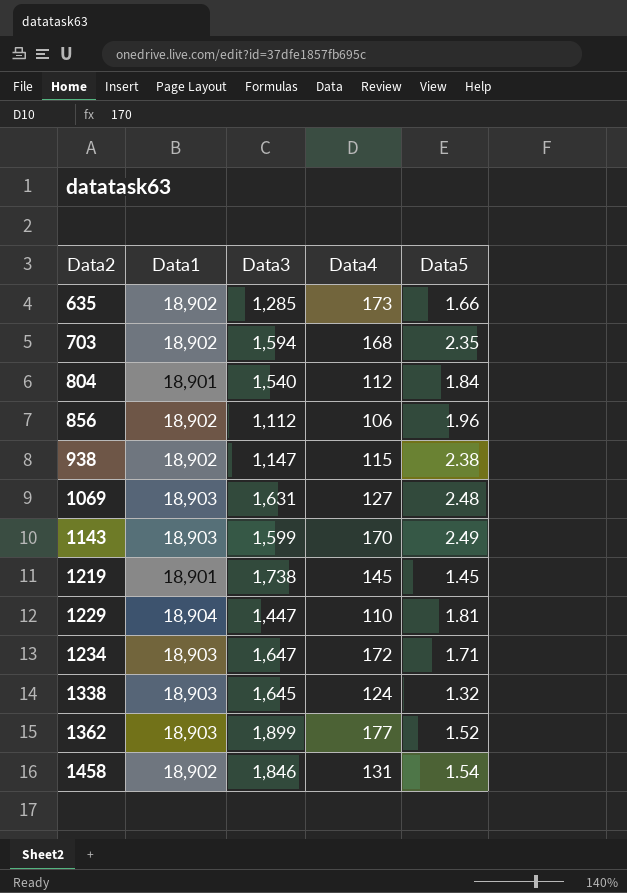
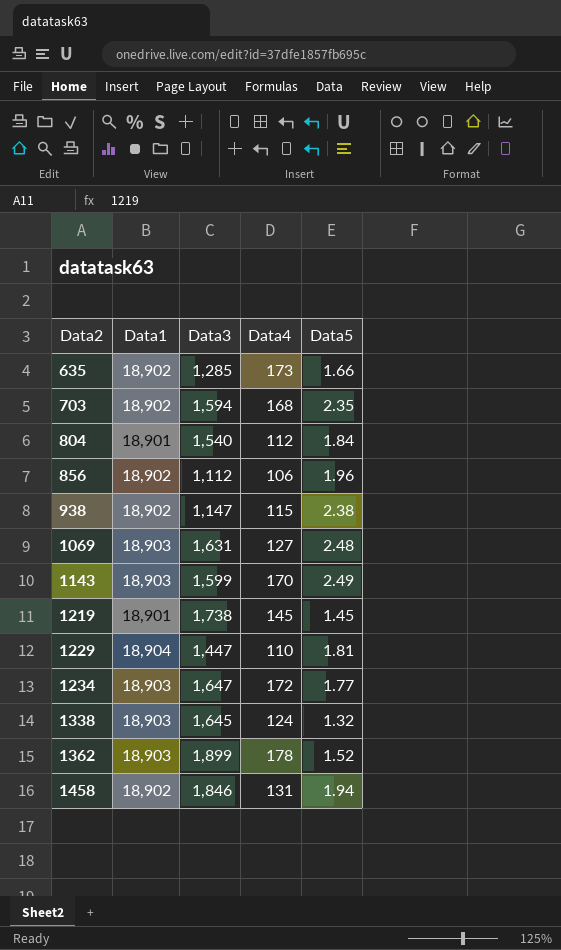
1234 | Data5: 1.71 -> 1.77
1362 | Data4: 177 -> 178
1458 | Data5: 1.54 -> 1.94

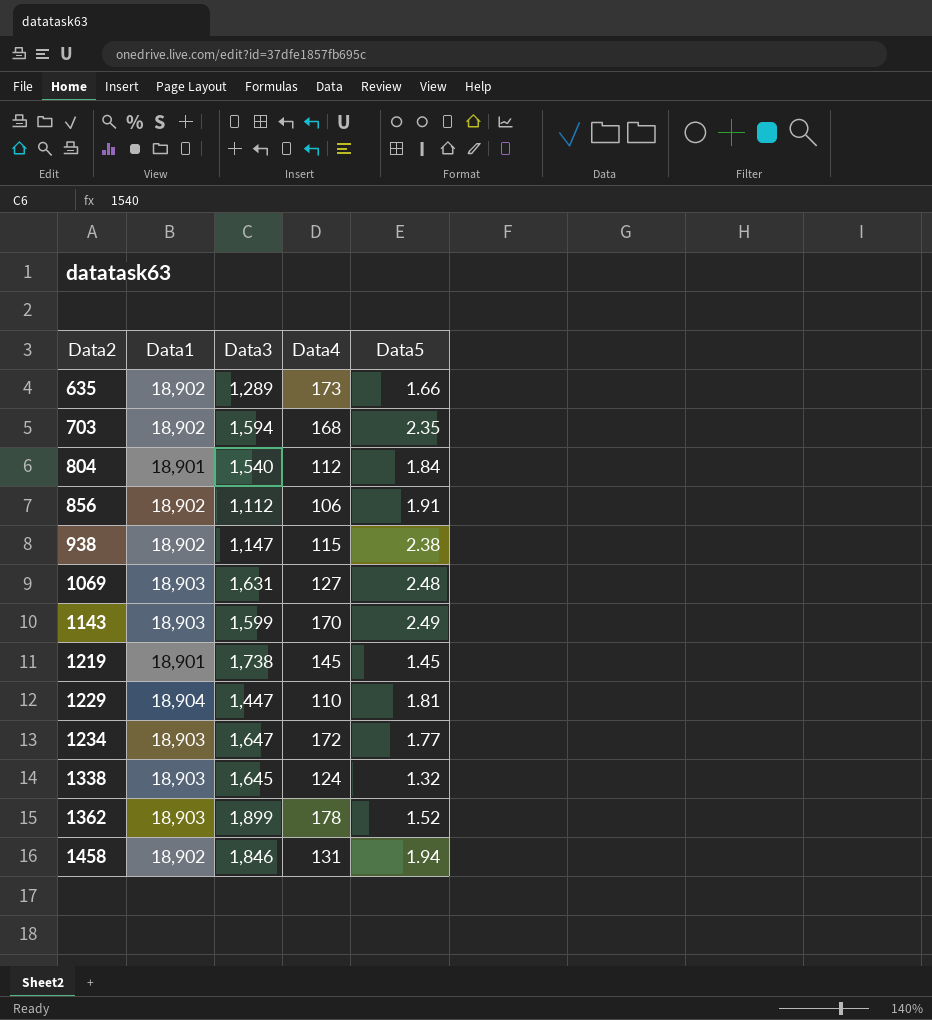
635 | Data3: 1,285 -> 1,289
856 | Data5: 1.96 -> 1.91

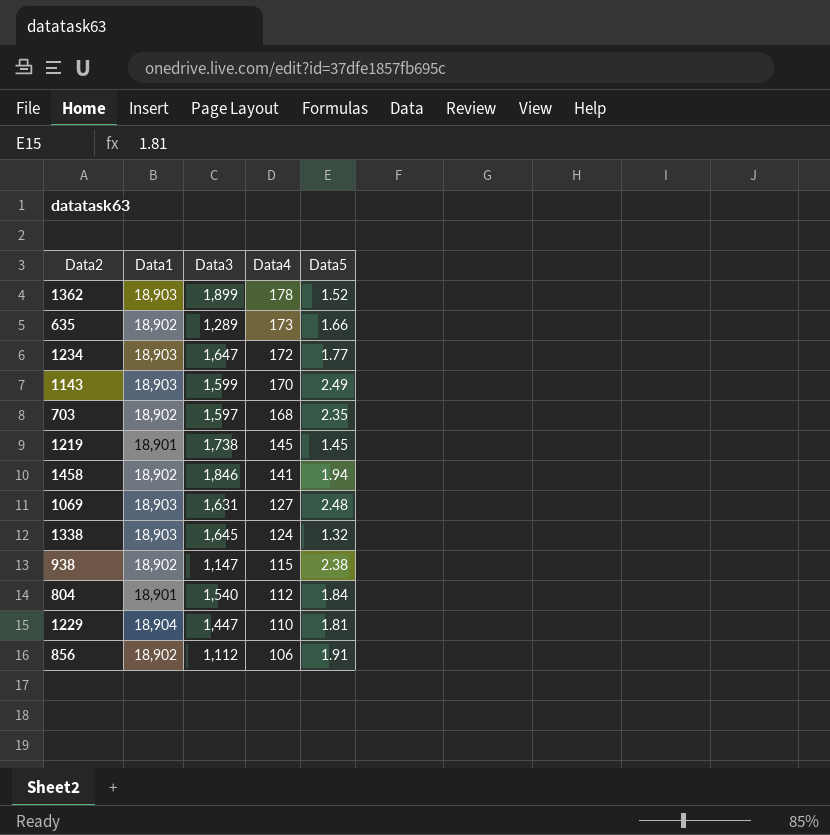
row order: Data2 ascending -> Data4 descending
703 | Data3: 1,594 -> 1,597
1458 | Data4: 131 -> 141

